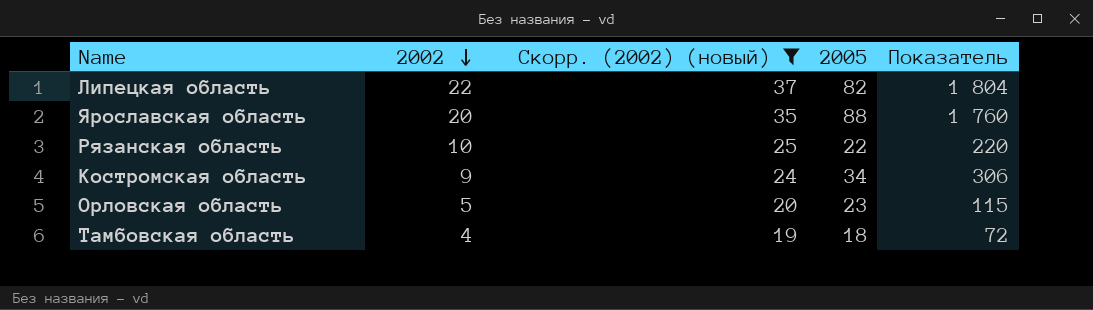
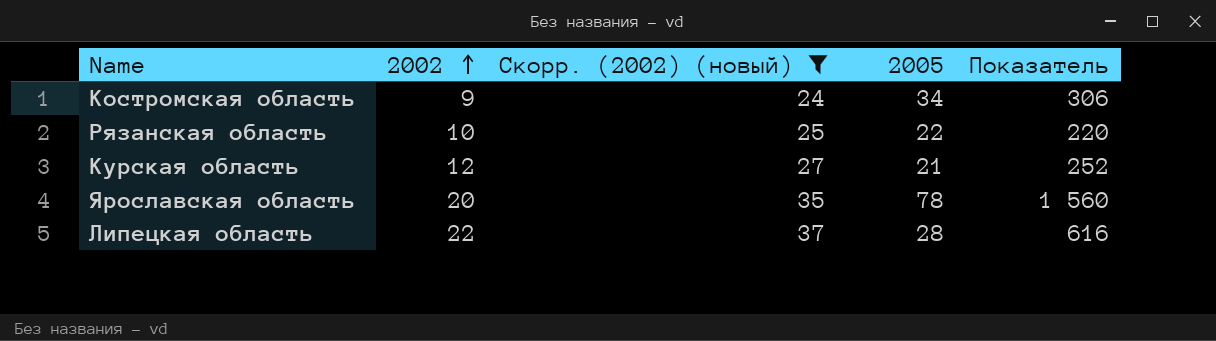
row order: 2002 descending -> 2002 ascending
row Орловская область: 5 | 20 | 23 | 115 -> none
row Тамбовская область: 4 | 19 | 18 | 72 -> none
row Курская область: none -> 12 | 27 | 21 | 252
Ярославская область | 2005: 88 -> 78
Ярославская область | Показатель: 1 760 -> 1 560
Липецкая область | 2005: 82 -> 28
Липецкая область | Показатель: 1 804 -> 616

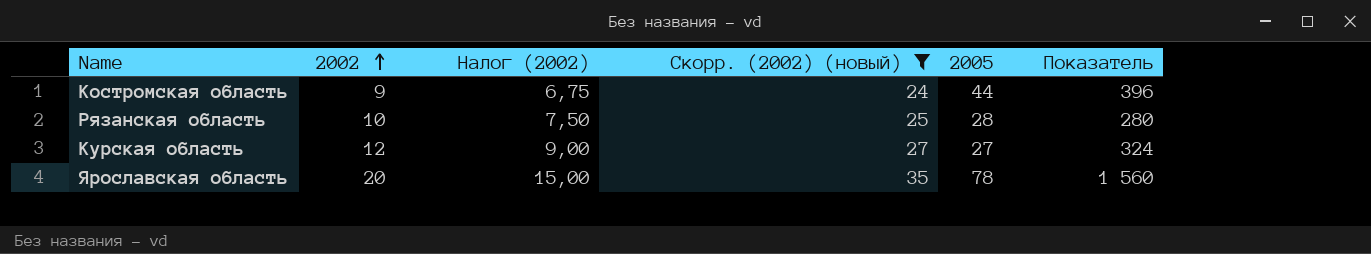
column Налог (2002) | formula: none -> [2002] * 0,75
row Липецкая область: 22 | 37 | 28 | 616 -> none
Костромская область | 2005: 34 -> 44
Костромская область | Показатель: 306 -> 396
Рязанская область | 2005: 22 -> 28
Рязанская область | Показатель: 220 -> 280
Курская область | 2005: 21 -> 27
Курская область | Показатель: 252 -> 324

